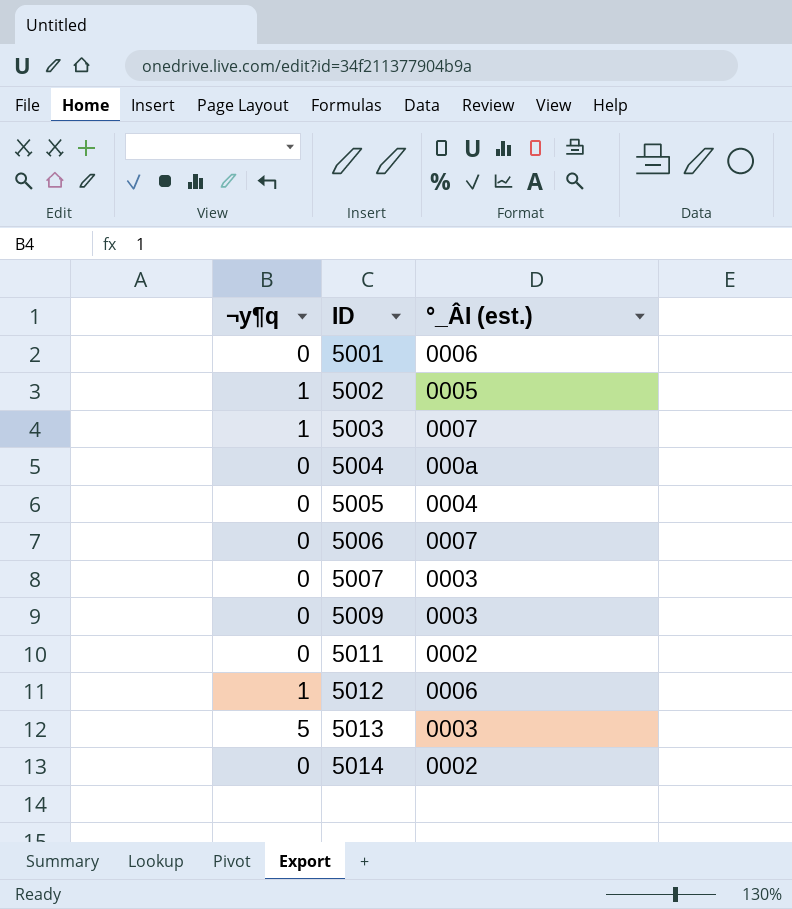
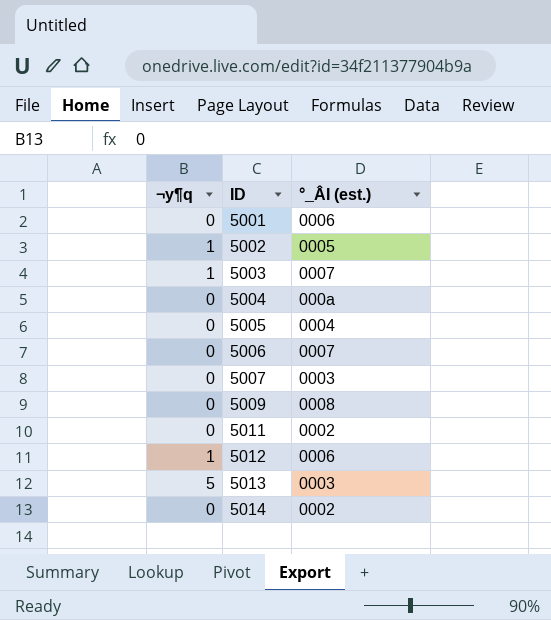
5009 | °_ÂI (est.): 0003 -> 0008

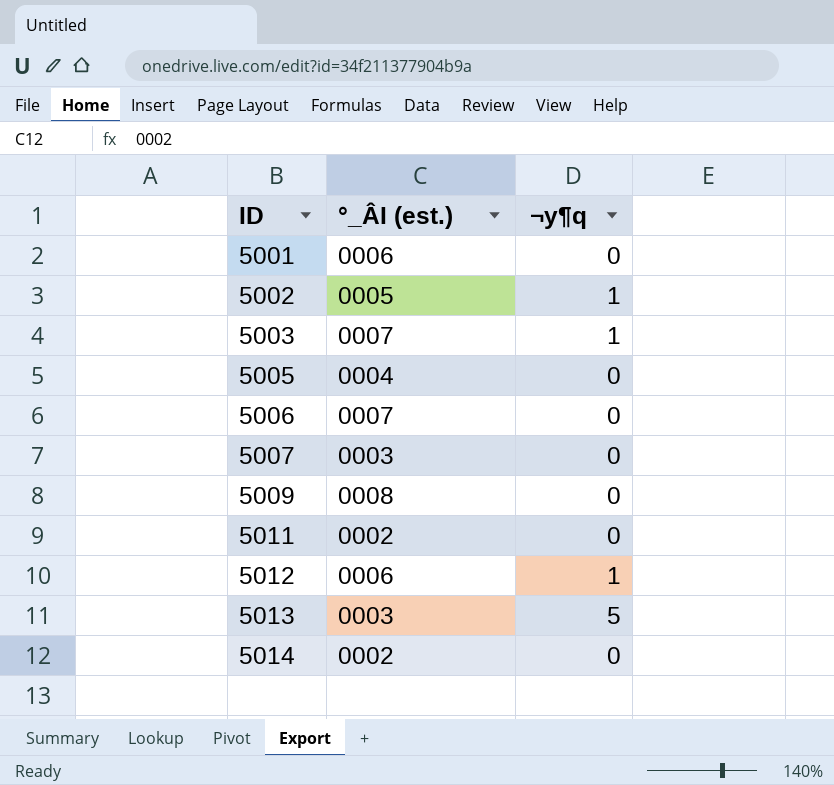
column ¬y¶q | position: 1 -> 3
row 5004: 0 | 000a -> none

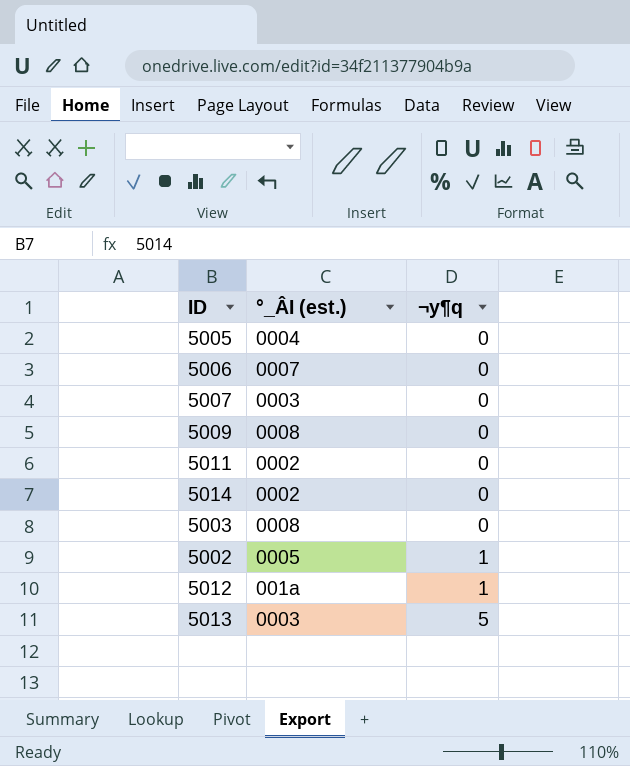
row order: ID ascending -> ¬y¶q ascending
row 5001: 0006 | 0 -> none
5003 | °_ÂI (est.): 0007 -> 0008
5003 | ¬y¶q: 1 -> 0
5012 | °_ÂI (est.): 0006 -> 001a

